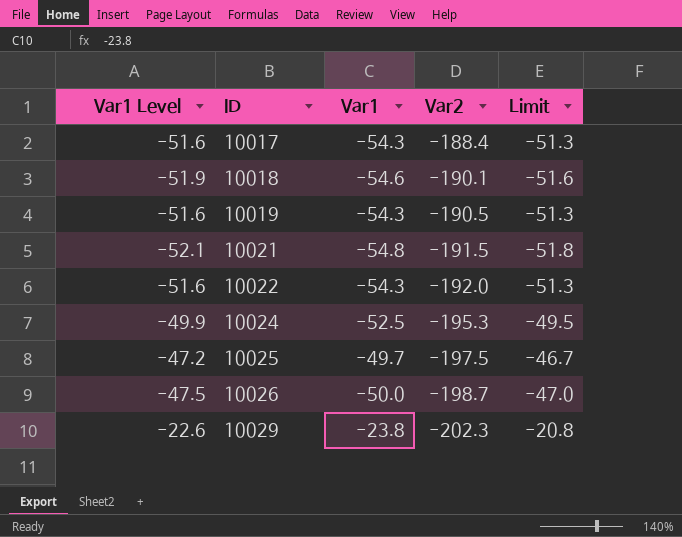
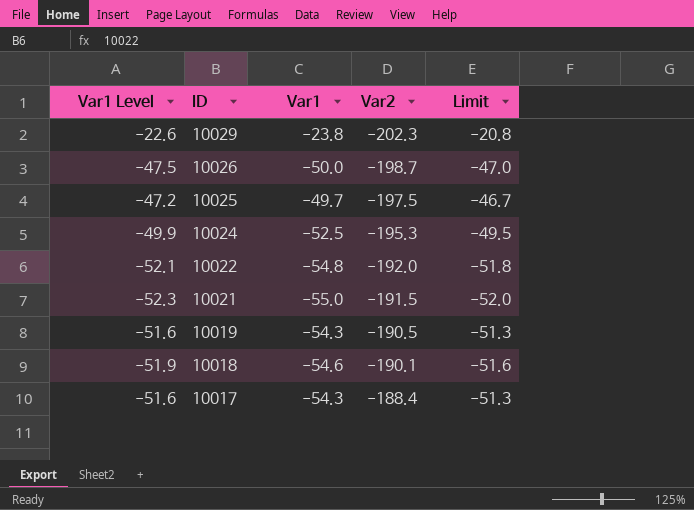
row order: ID ascending -> ID descending
10022 | Var1 Level: -51.6 -> -52.1
10022 | Var1: -54.3 -> -54.8
10022 | Limit: -51.3 -> -51.8
10021 | Var1 Level: -52.1 -> -52.3
10021 | Var1: -54.8 -> -55.0
10021 | Limit: -51.8 -> -52.0

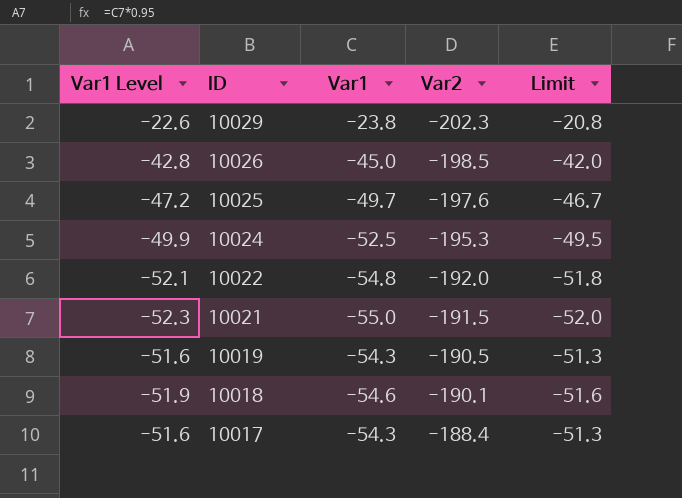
10026 | Var1 Level: -47.5 -> -42.8
10026 | Var1: -50.0 -> -45.0
10026 | Var2: -198.7 -> -198.5
10026 | Limit: -47.0 -> -42.0
10025 | Var2: -197.5 -> -197.6

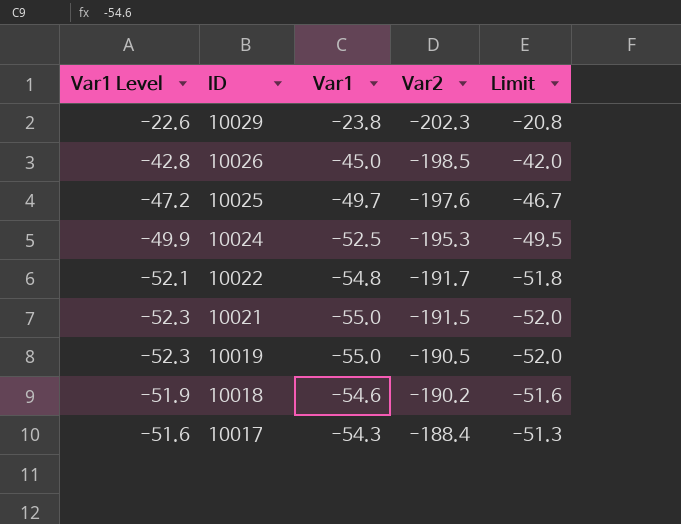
10022 | Var2: -192.0 -> -191.7
10019 | Var1 Level: -51.6 -> -52.3
10019 | Var1: -54.3 -> -55.0
10019 | Limit: -51.3 -> -52.0
10018 | Var2: -190.1 -> -190.2

